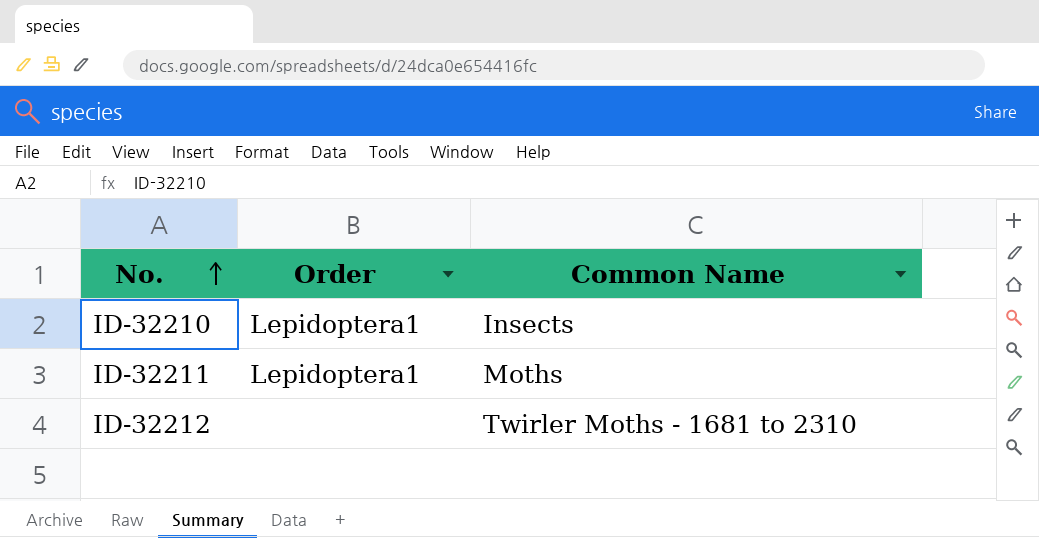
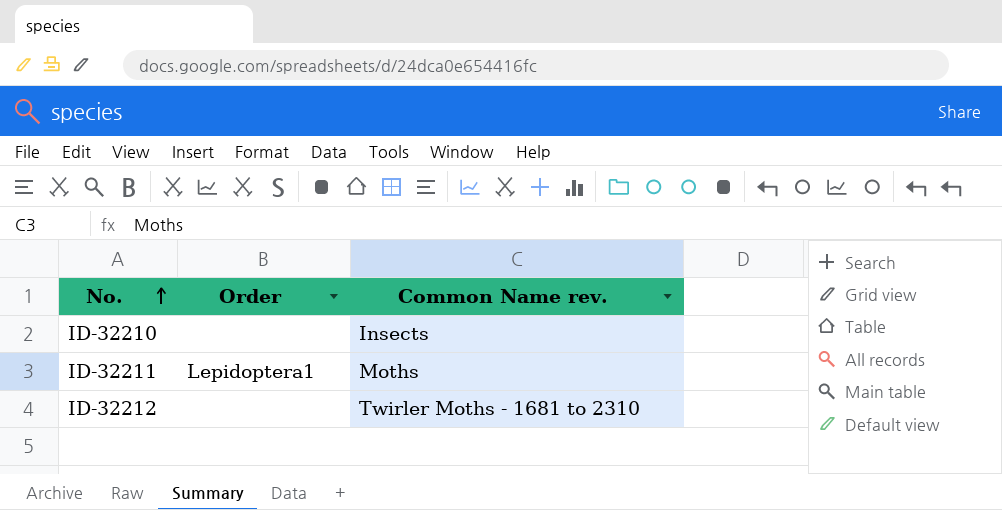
column name: Common Name -> Common Name rev.
ID-32210 | Order: Lepidoptera1 -> none

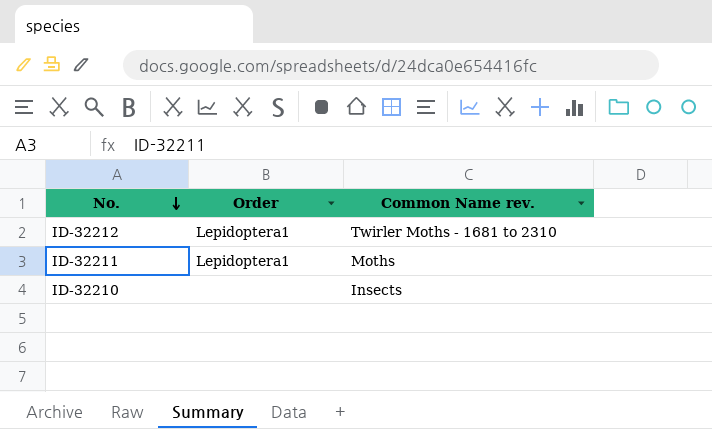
row order: No. ascending -> No. descending
ID-32212 | Order: none -> Lepidoptera1

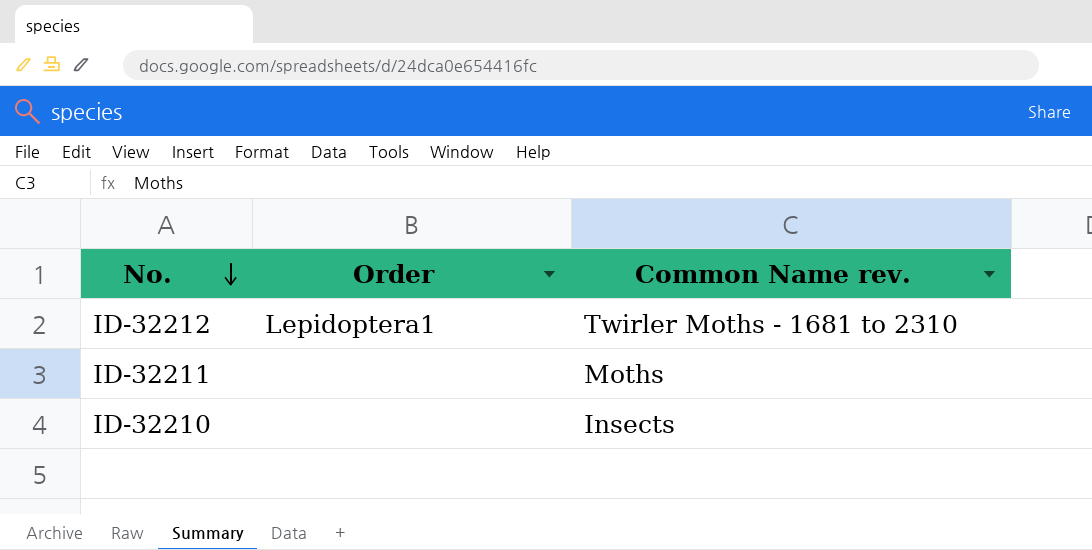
ID-32211 | Order: Lepidoptera1 -> none

